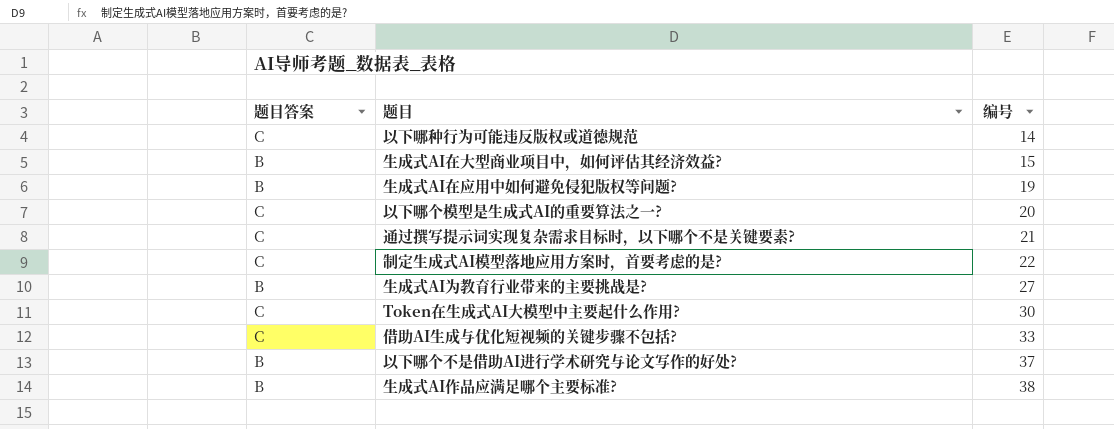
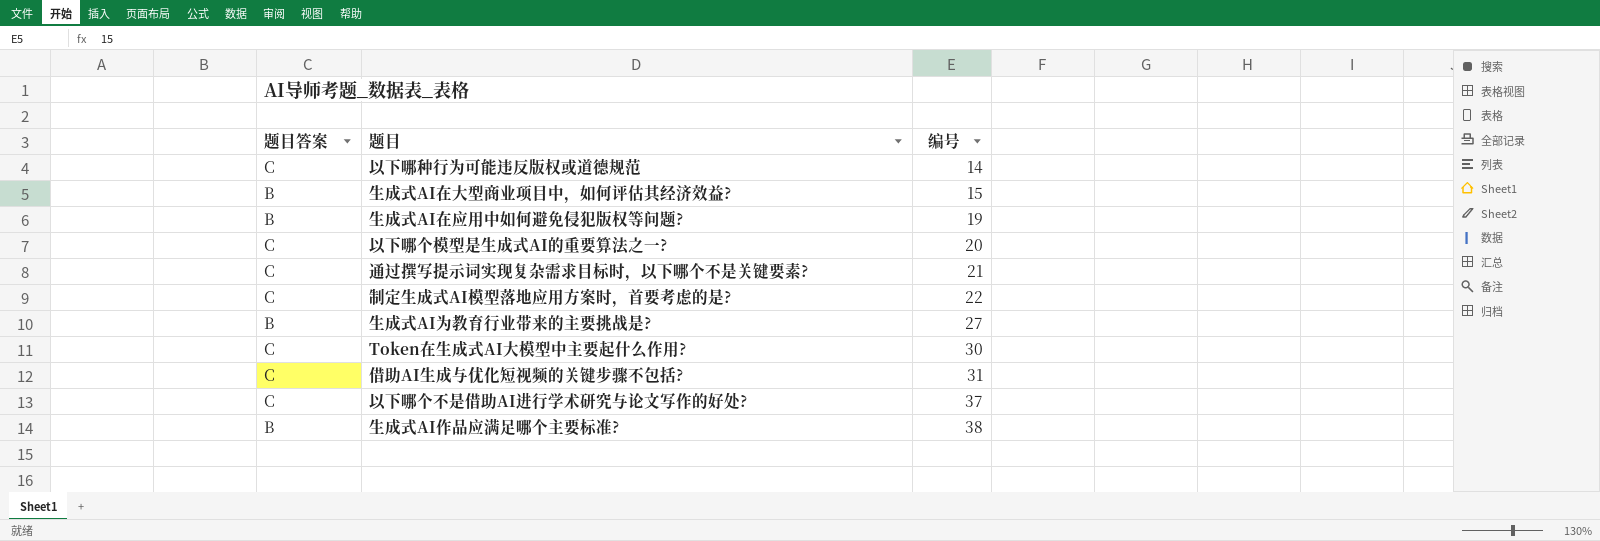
借助AI生成与优化短视频的关键步骤不包括? | 编号: 33 -> 31
以下哪个不是借助AI进行学术研究与论文写作的好处? | 题目答案: B -> C

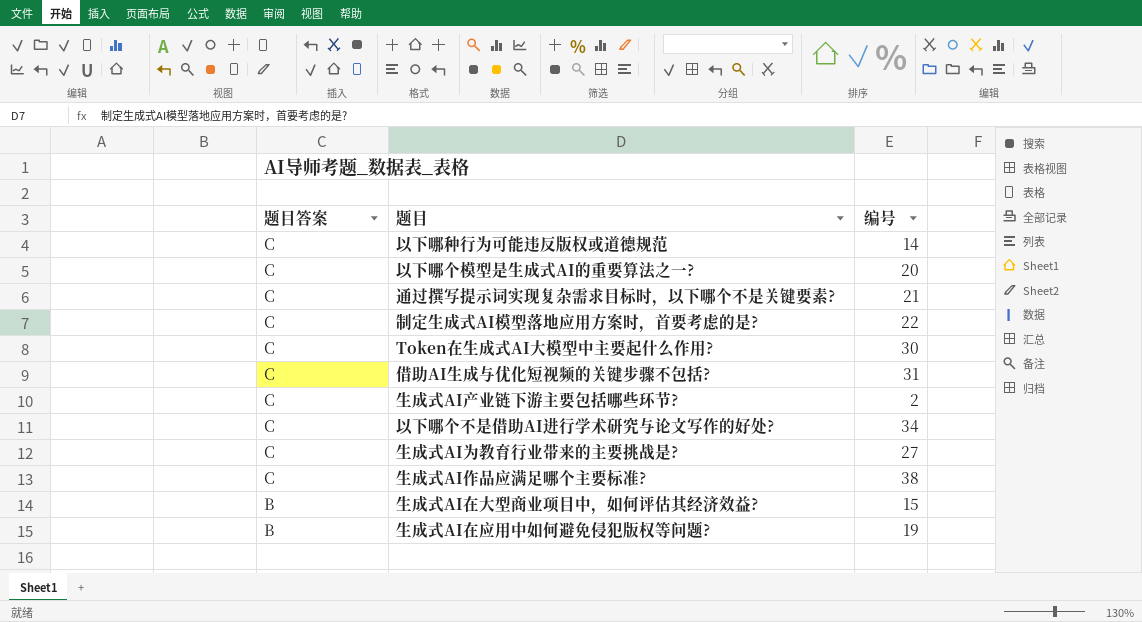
row order: 编号 ascending -> 题目答案 descending
row 生成式AI产业链下游主要包括哪些环节?: none -> C | 2
以下哪个不是借助AI进行学术研究与论文写作的好处? | 编号: 37 -> 34
生成式AI为教育行业带来的主要挑战是? | 题目答案: B -> C
生成式AI作品应满足哪个主要标准? | 题目答案: B -> C

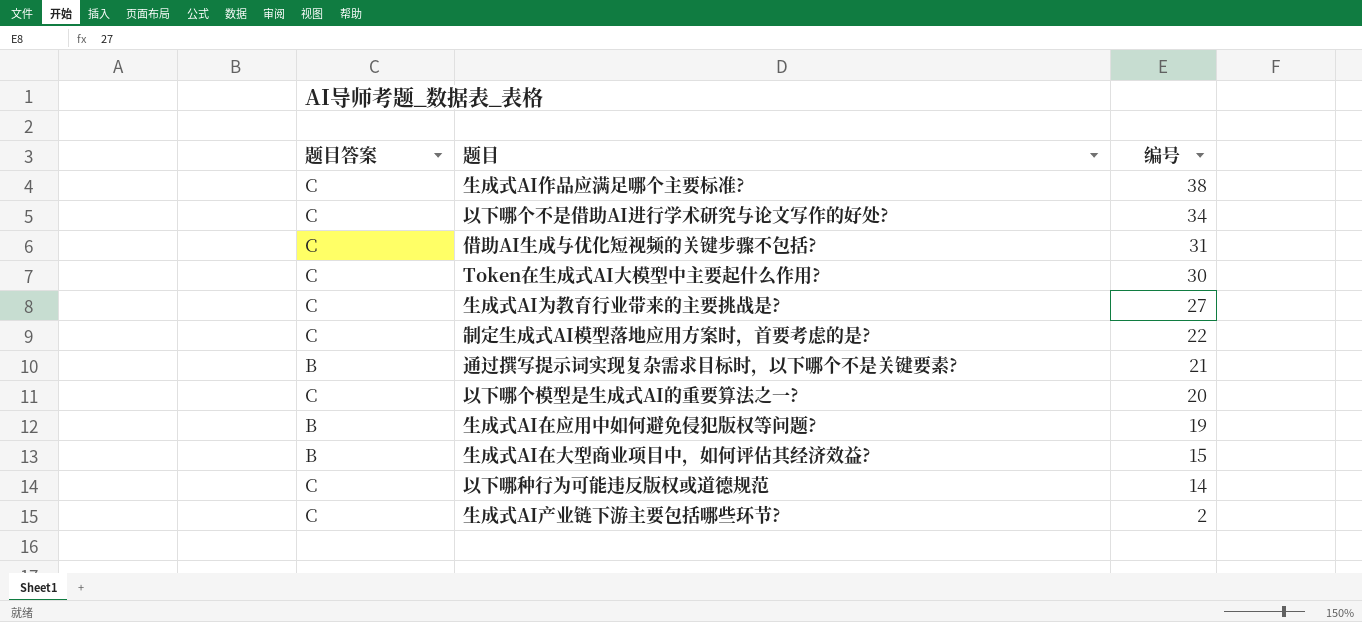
row order: 题目答案 descending -> 编号 descending
通过撰写提示词实现复杂需求目标时，以下哪个不是关键要素? | 题目答案: C -> B

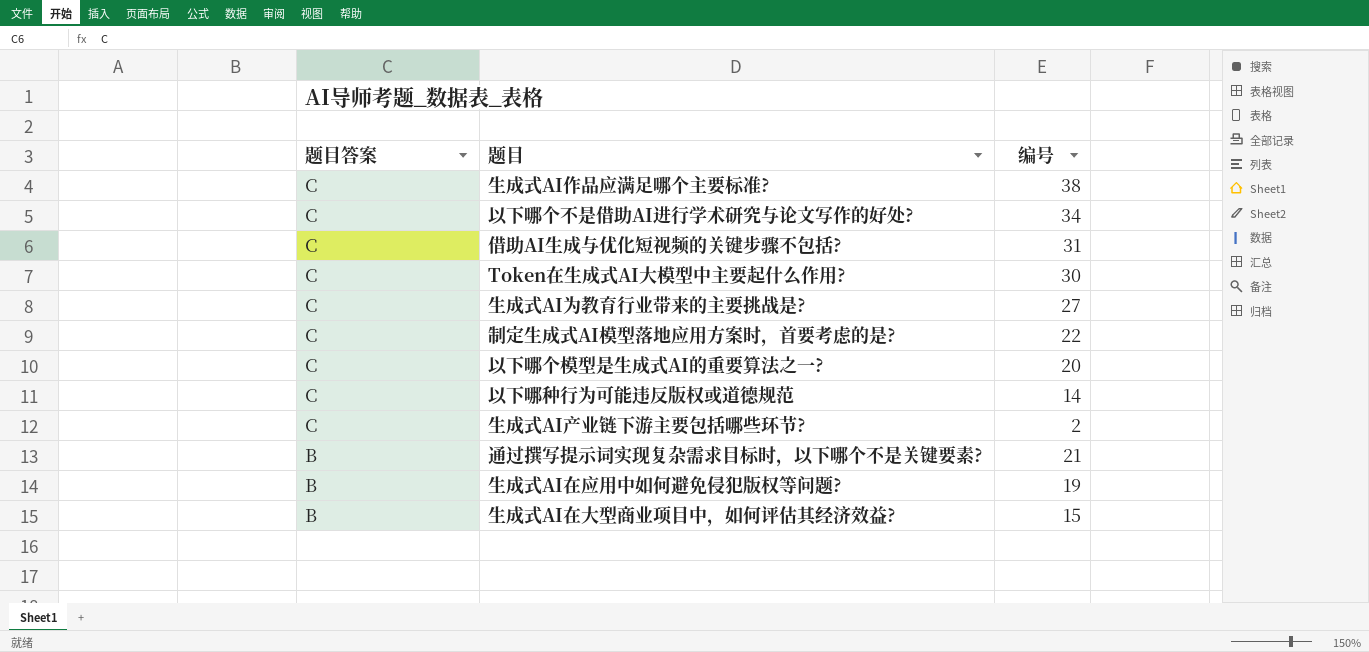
row order: 编号 descending -> 题目答案 descending

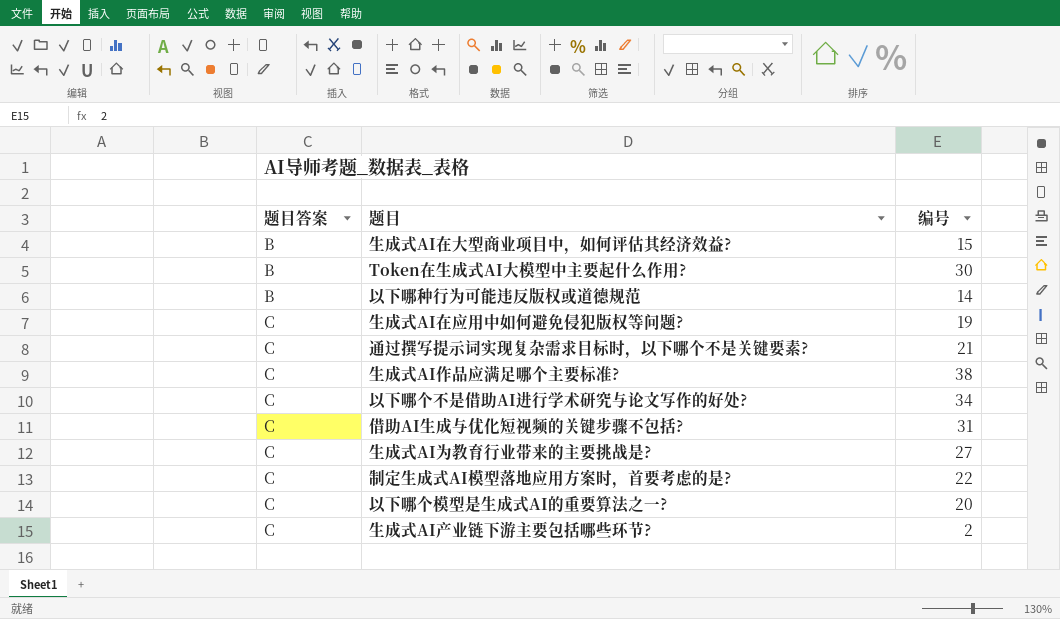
row order: 题目答案 descending -> 题目答案 ascending
Token在生成式AI大模型中主要起什么作用? | 题目答案: C -> B
以下哪种行为可能违反版权或道德规范 | 题目答案: C -> B
生成式AI在应用中如何避免侵犯版权等问题? | 题目答案: B -> C
通过撰写提示词实现复杂需求目标时，以下哪个不是关键要素? | 题目答案: B -> C

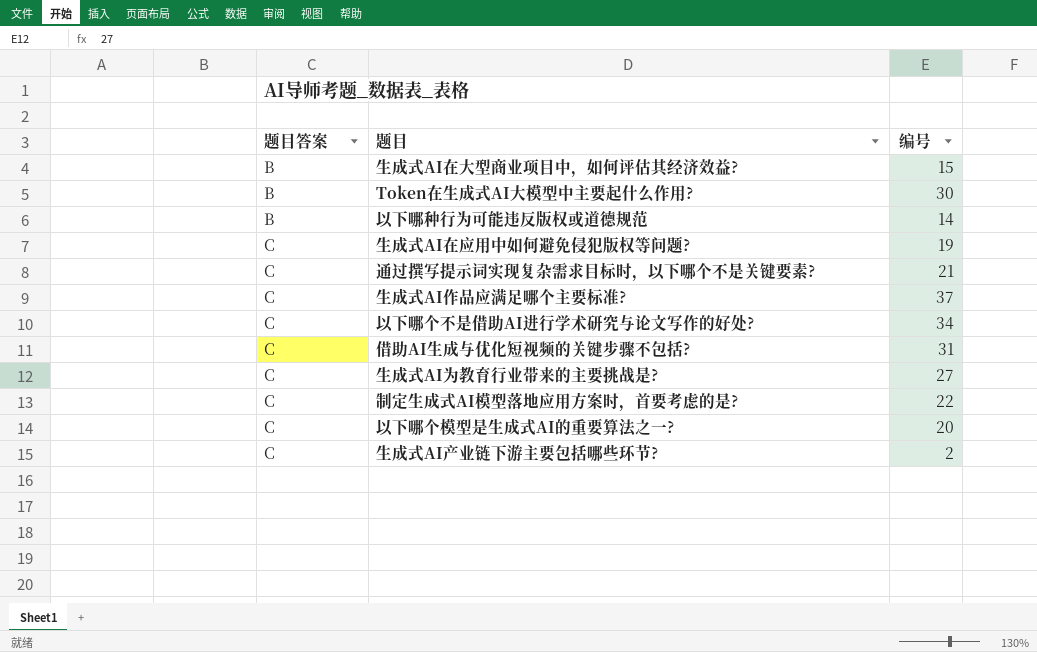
生成式AI作品应满足哪个主要标准? | 编号: 38 -> 37

